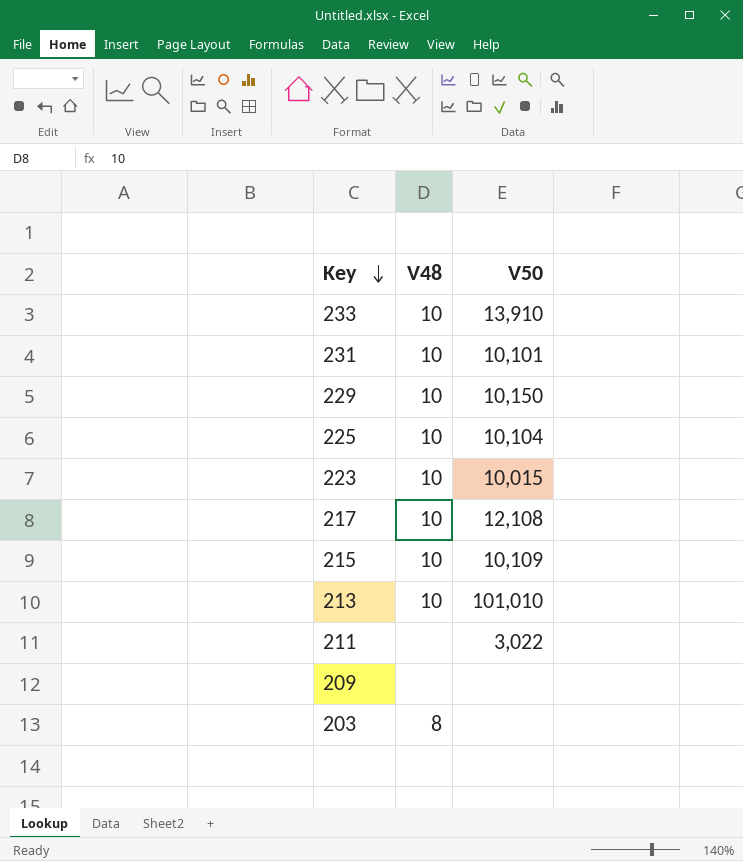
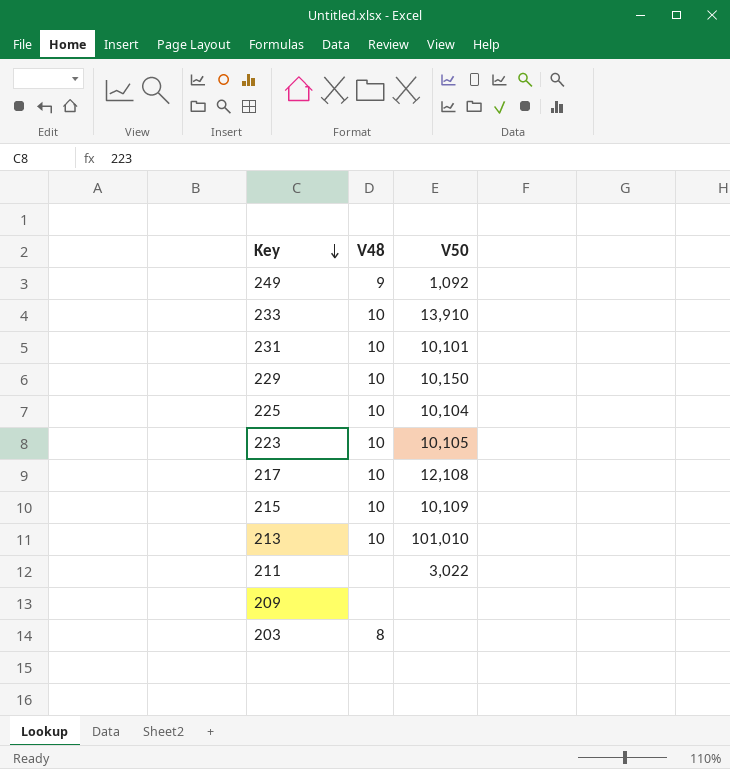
row 249: none -> 9 | 1,092
223 | V50: 10,015 -> 10,105

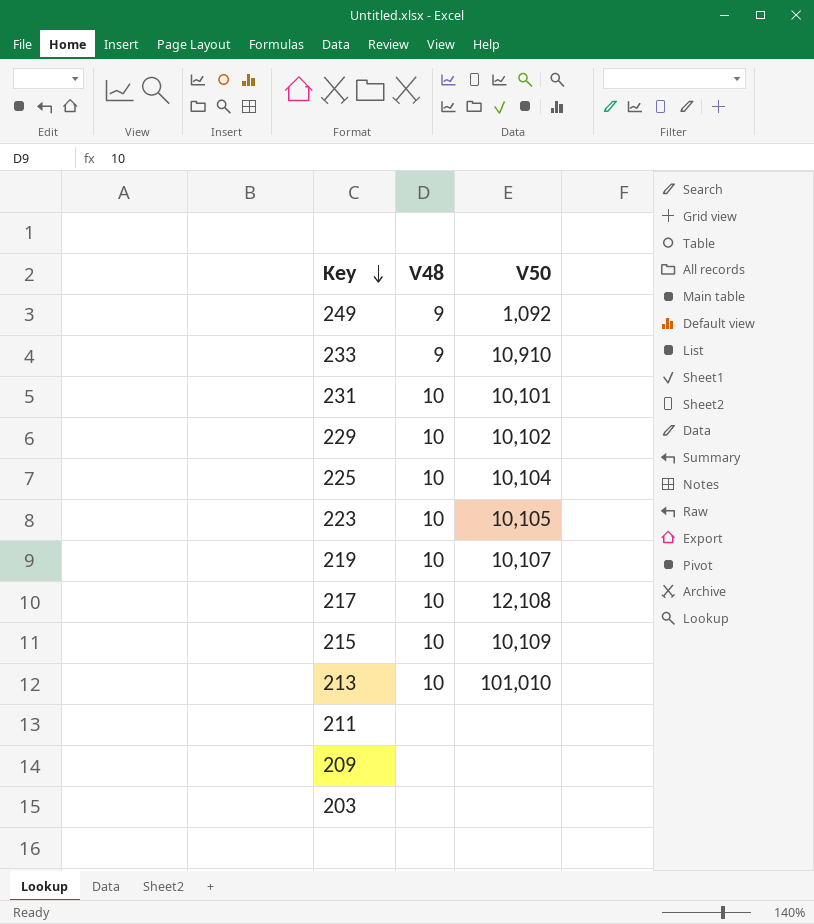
233 | V48: 10 -> 9
233 | V50: 13,910 -> 10,910
229 | V50: 10,150 -> 10,102
row 219: none -> 10 | 10,107
211 | V50: 3,022 -> none
203 | V48: 8 -> none

